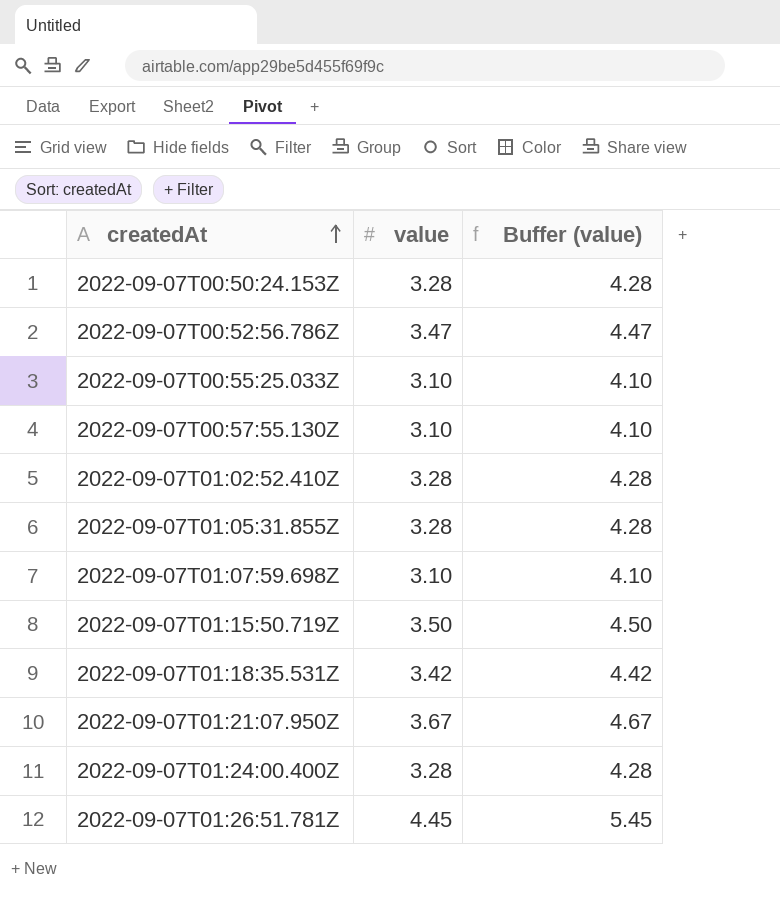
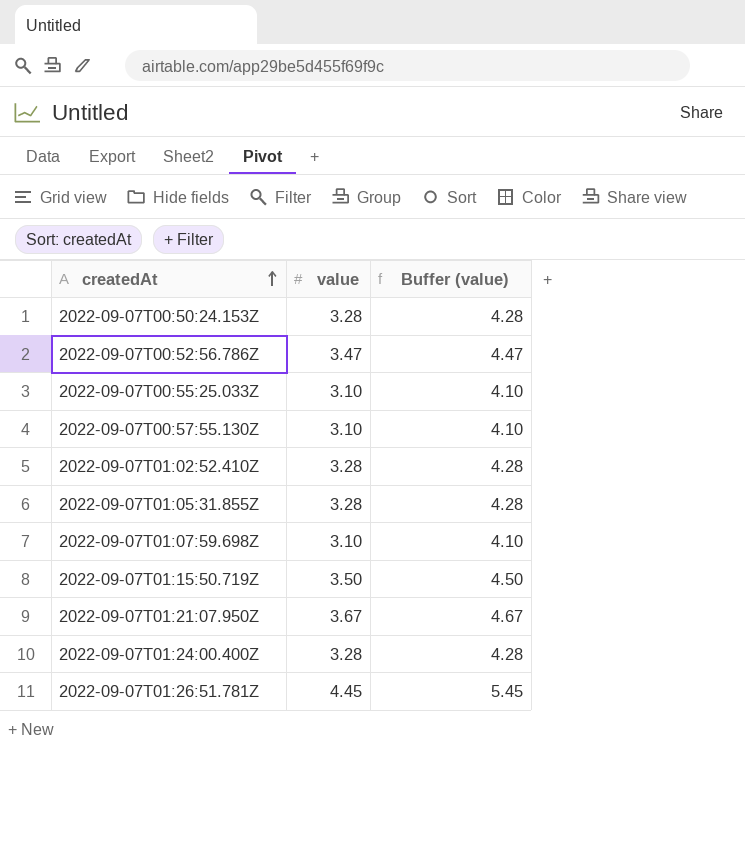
row 2022-09-07T01:18:35.531Z: 3.42 | 4.42 -> none

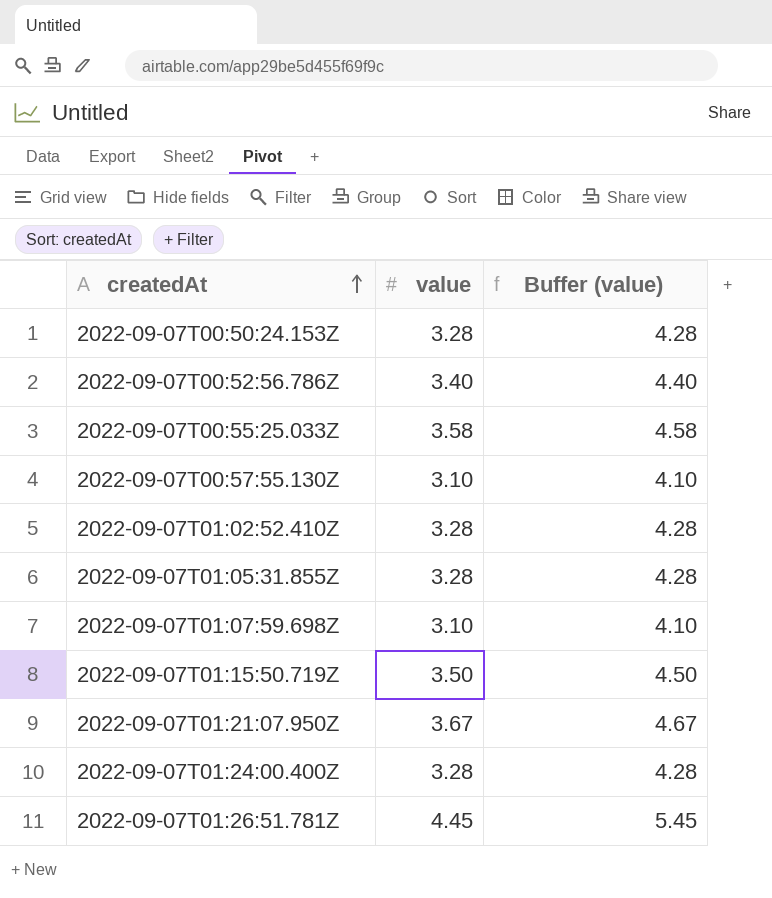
2022-09-07T00:52:56.786Z | value: 3.47 -> 3.40
2022-09-07T00:52:56.786Z | Buffer (value): 4.47 -> 4.40
2022-09-07T00:55:25.033Z | value: 3.10 -> 3.58
2022-09-07T00:55:25.033Z | Buffer (value): 4.10 -> 4.58

